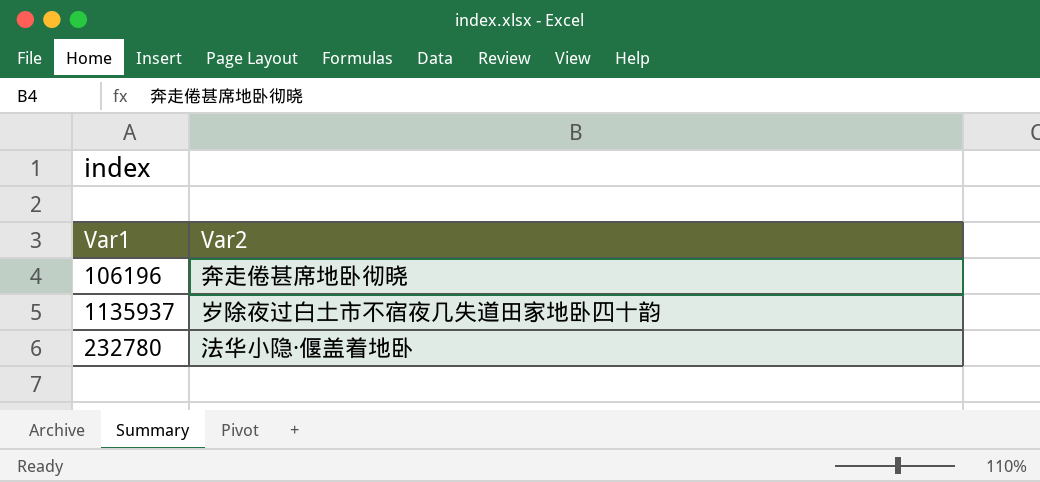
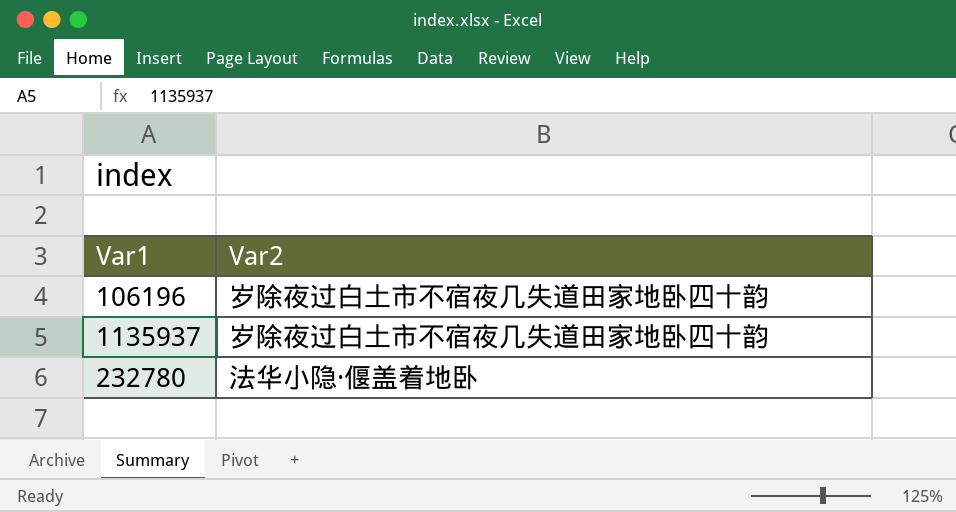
106196 | Var2: 奔走倦甚席地卧彻晓 -> 岁除夜过白土市不宿夜几失道田家地卧四十韵

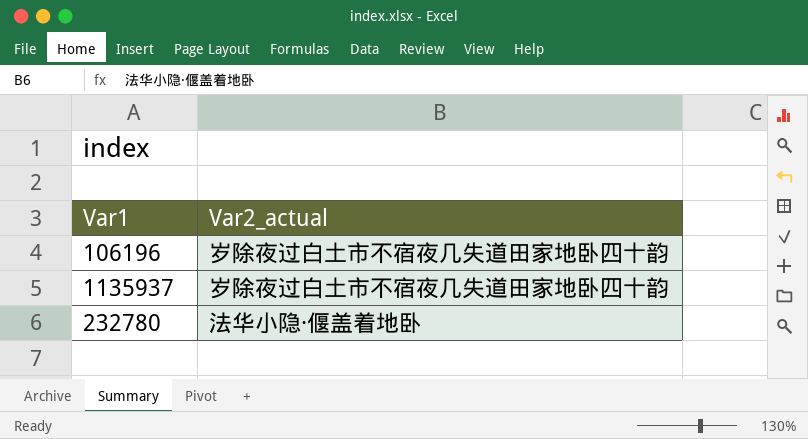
column name: Var2 -> Var2_actual

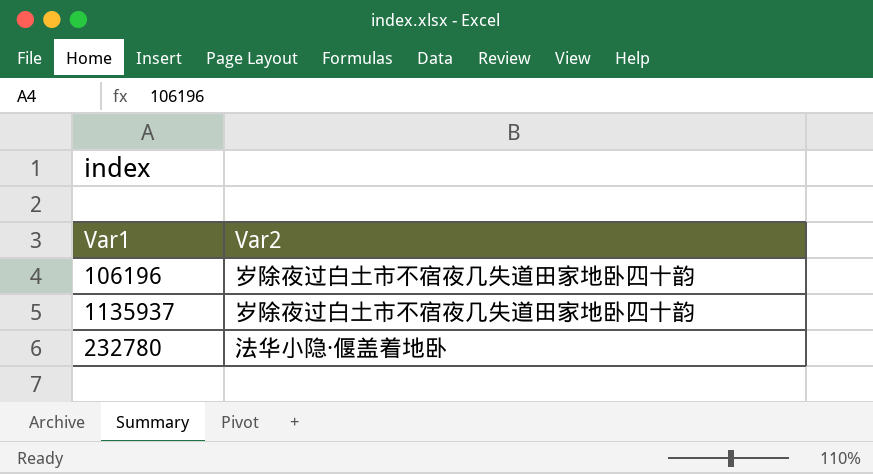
column name: Var2_actual -> Var2

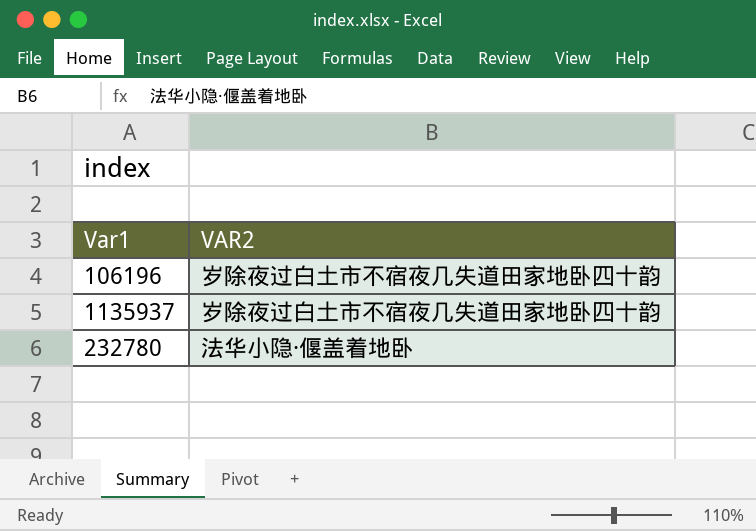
column name: Var2 -> VAR2

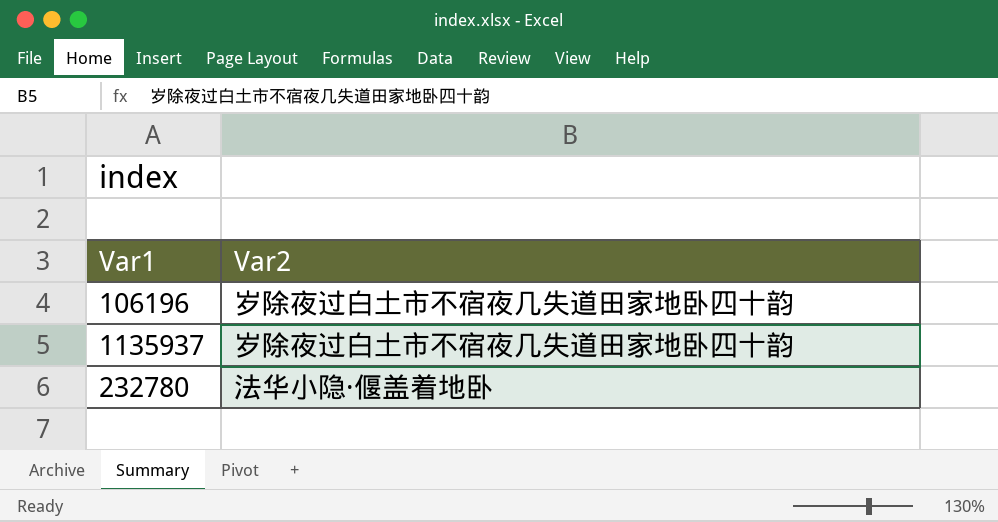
column name: VAR2 -> Var2

